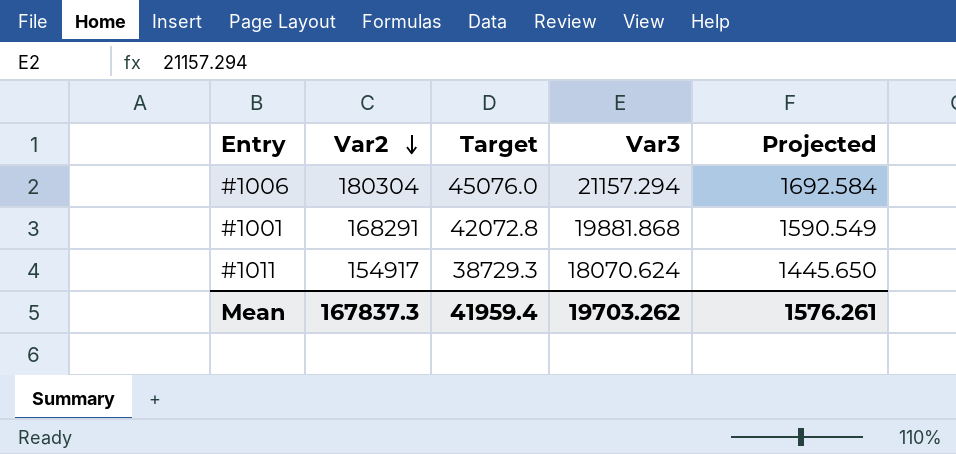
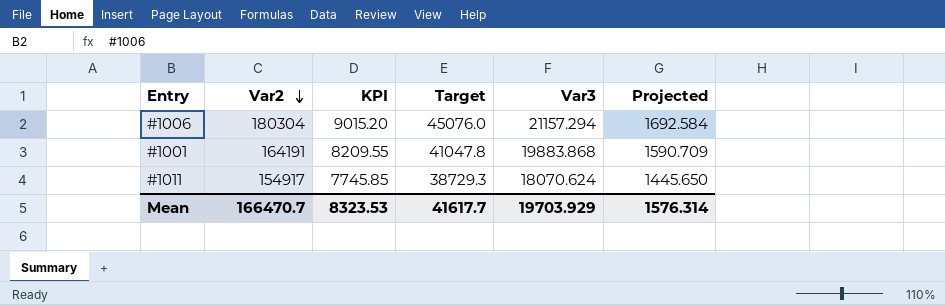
column KPI | formula: none -> [Var2] * 0.05
#1001 | Var2: 168291 -> 164191
#1001 | Target: 42072.8 -> 41047.8
#1001 | Var3: 19881.868 -> 19883.868
#1001 | Projected: 1590.549 -> 1590.709
Mean | Var2: 167837.3 -> 166470.7
Mean | Target: 41959.4 -> 41617.7
Mean | Var3: 19703.262 -> 19703.929
Mean | Projected: 1576.261 -> 1576.314

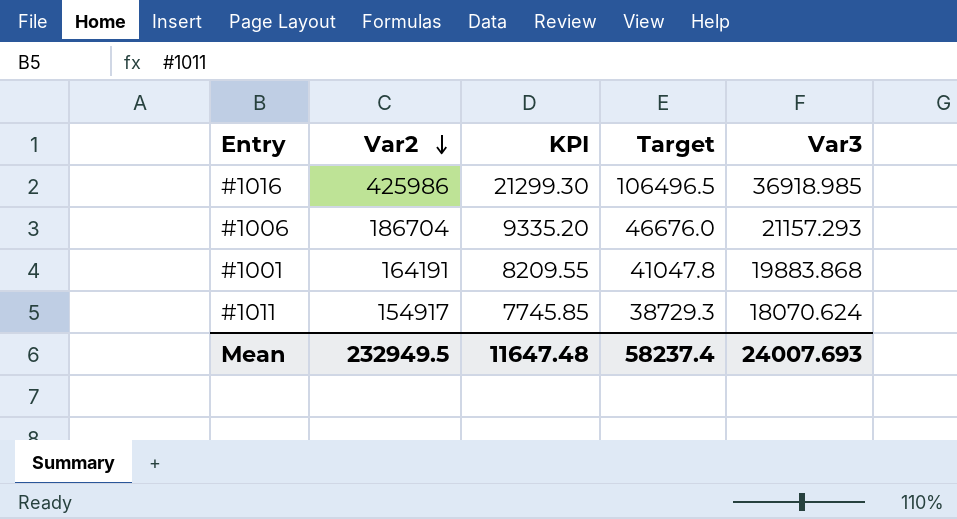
column Projected | formula: [Var3] * 0.08 -> none
row #1016: none -> 425986 | 21299.30 | 106496.5 | 36918.985
#1006 | Var2: 180304 -> 186704
#1006 | KPI: 9015.20 -> 9335.20
#1006 | Target: 45076.0 -> 46676.0
#1006 | Var3: 21157.294 -> 21157.293
Mean | Var2: 166470.7 -> 232949.5
Mean | KPI: 8323.53 -> 11647.48
Mean | Target: 41617.7 -> 58237.4
Mean | Var3: 19703.929 -> 24007.693

